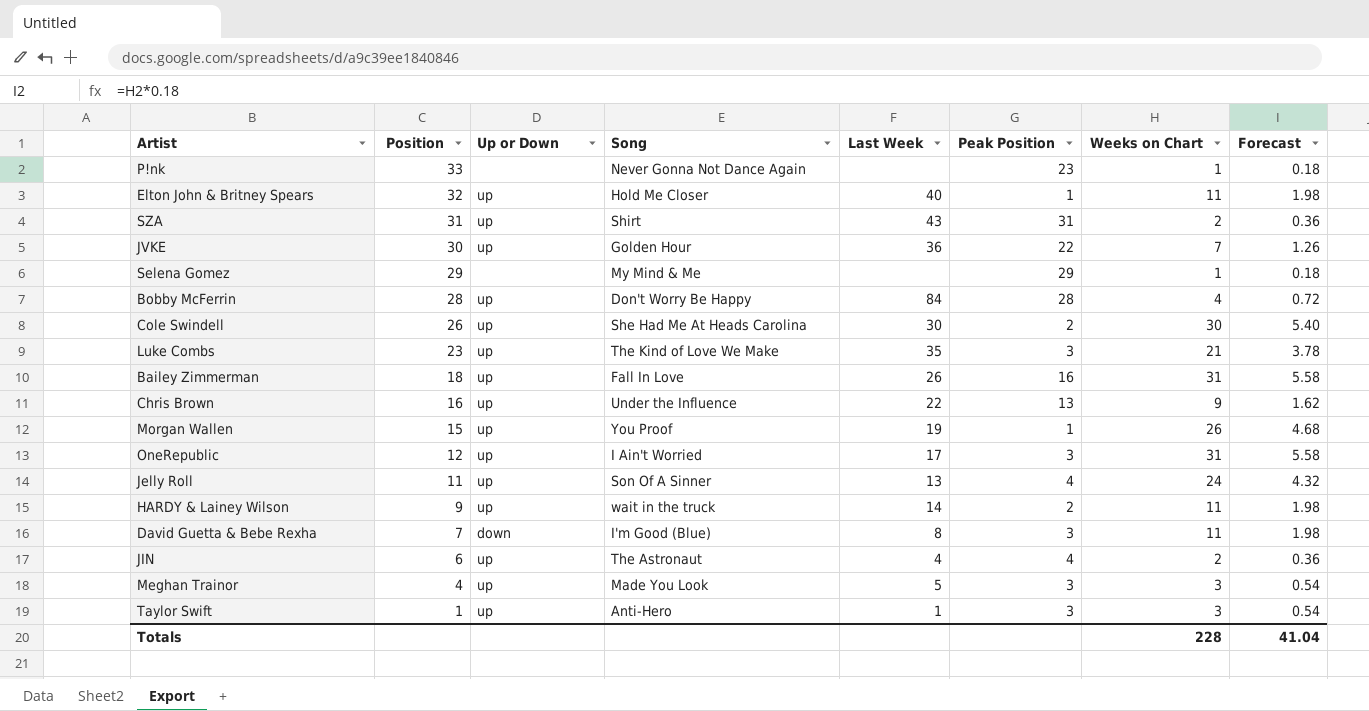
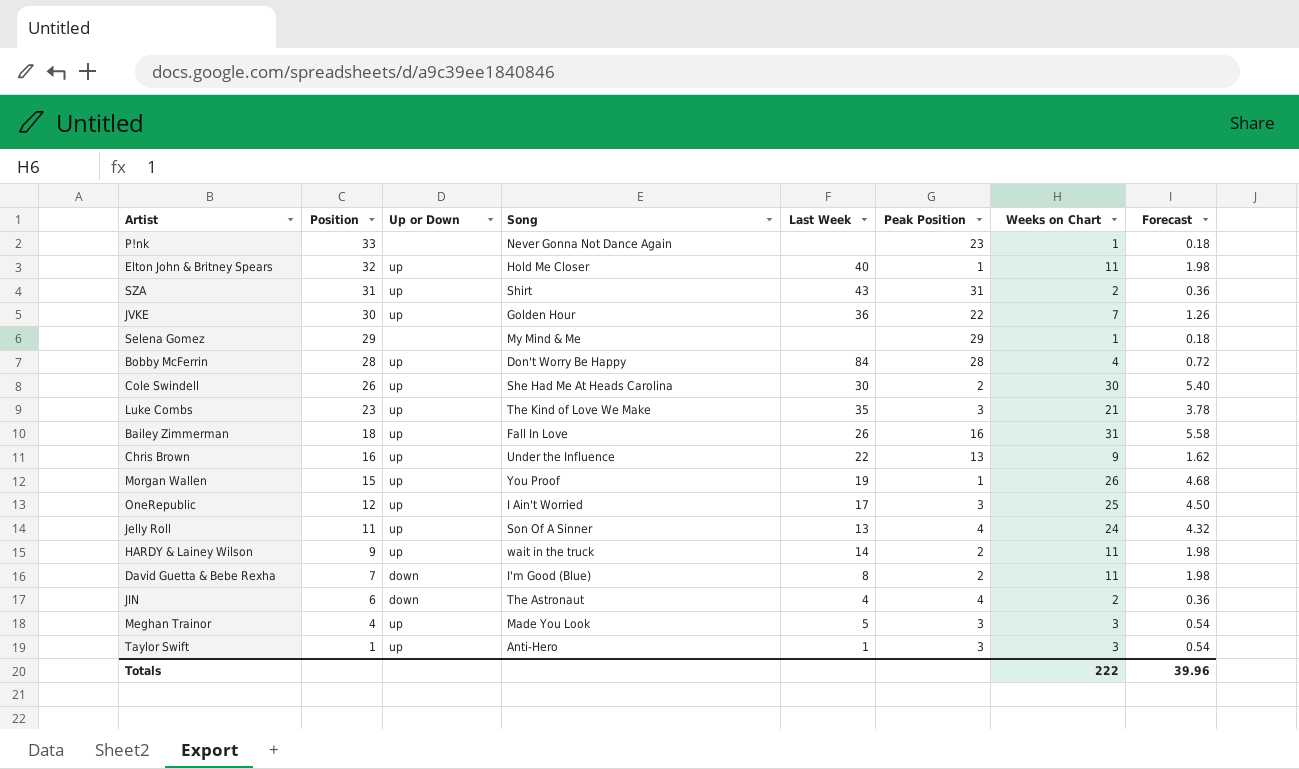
OneRepublic | Weeks on Chart: 31 -> 25
OneRepublic | Forecast: 5.58 -> 4.50
David Guetta & Bebe Rexha | Peak Position: 3 -> 2
JIN | Up or Down: up -> down
Totals | Weeks on Chart: 228 -> 222
Totals | Forecast: 41.04 -> 39.96

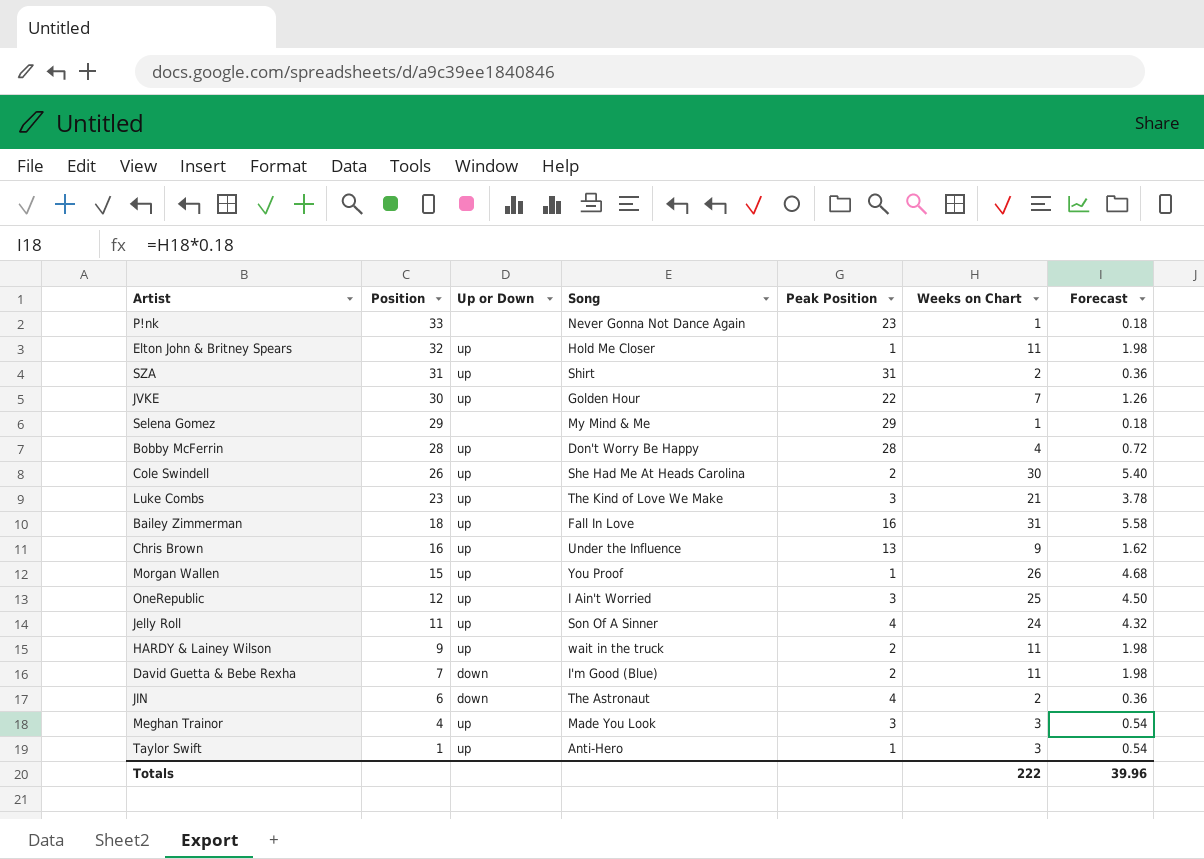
column Last Week | position: 5 -> none
Taylor Swift | Peak Position: 3 -> 1

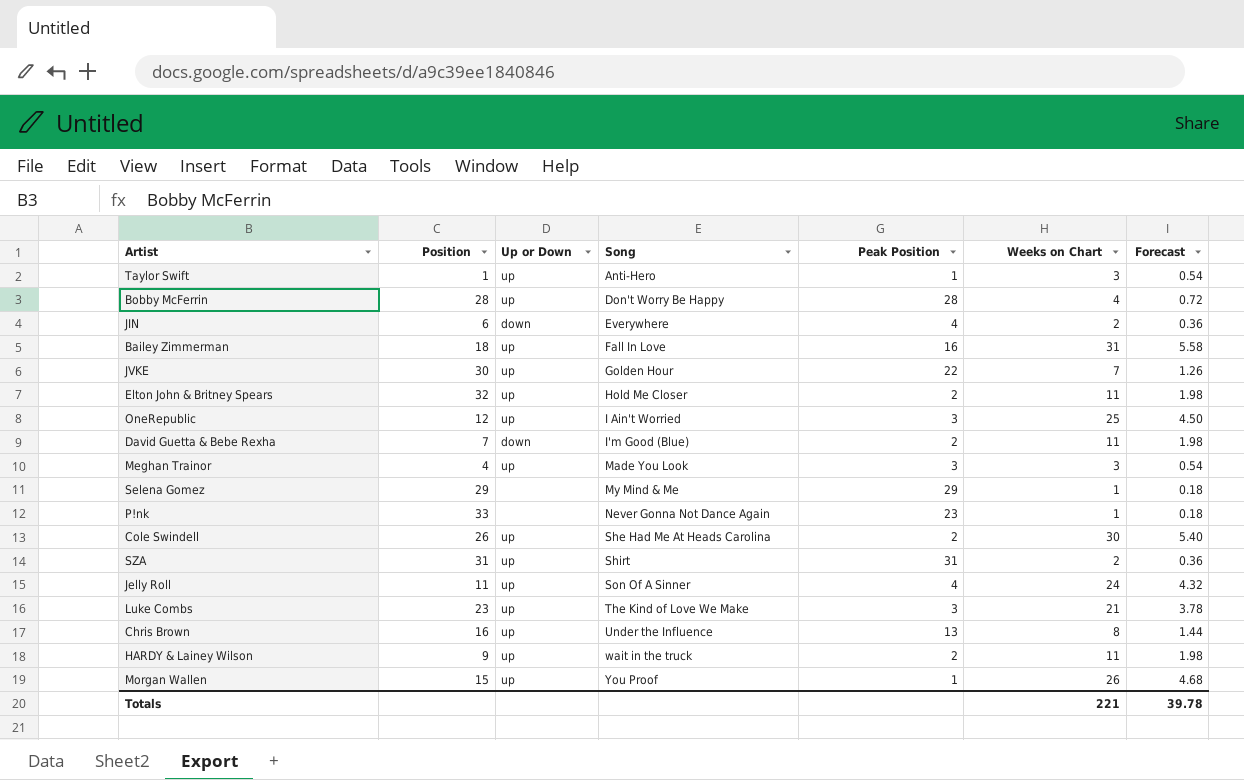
row order: Position descending -> Song ascending
JIN | Song: The Astronaut -> Everywhere
Elton John & Britney Spears | Peak Position: 1 -> 2
Chris Brown | Weeks on Chart: 9 -> 8
Chris Brown | Forecast: 1.62 -> 1.44
Totals | Weeks on Chart: 222 -> 221
Totals | Forecast: 39.96 -> 39.78

